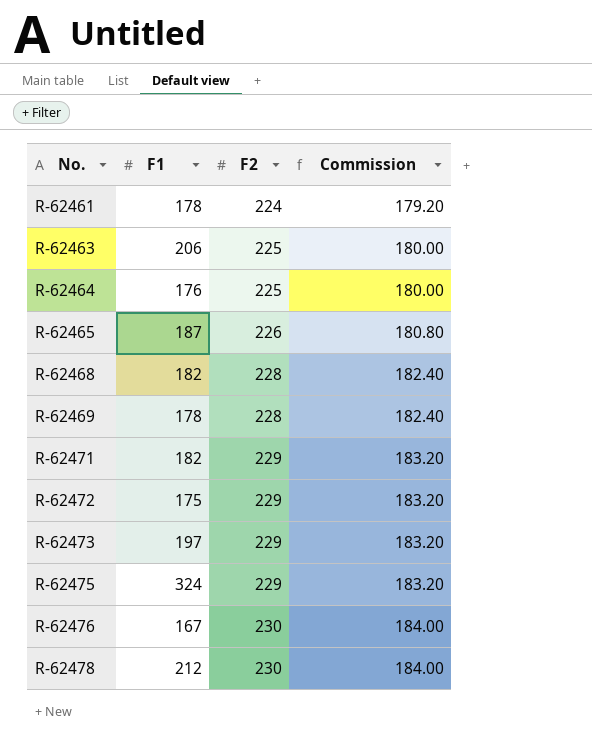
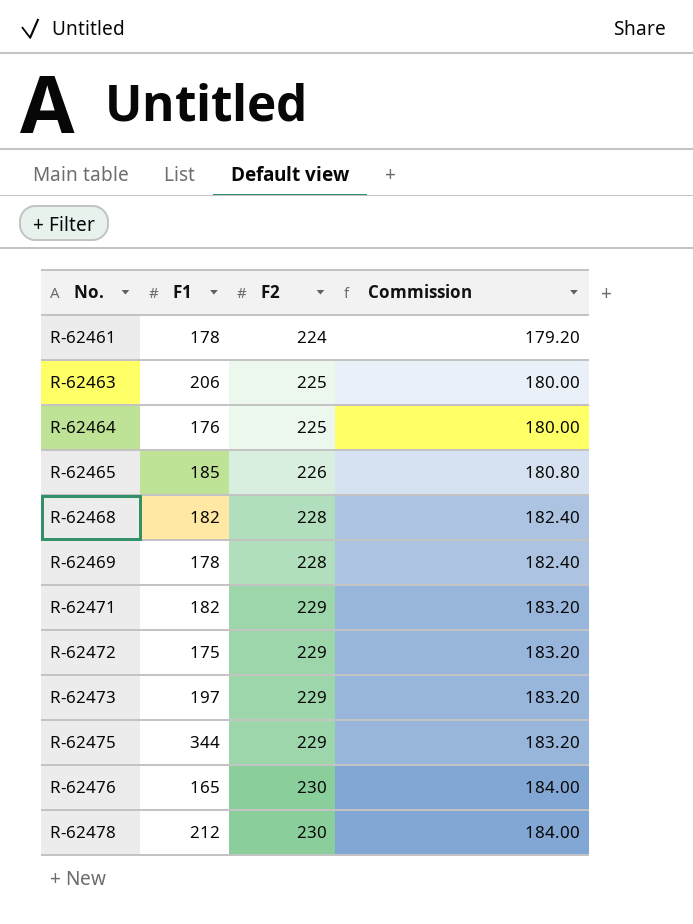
R-62465 | F1: 187 -> 185
R-62475 | F1: 324 -> 344
R-62476 | F1: 167 -> 165

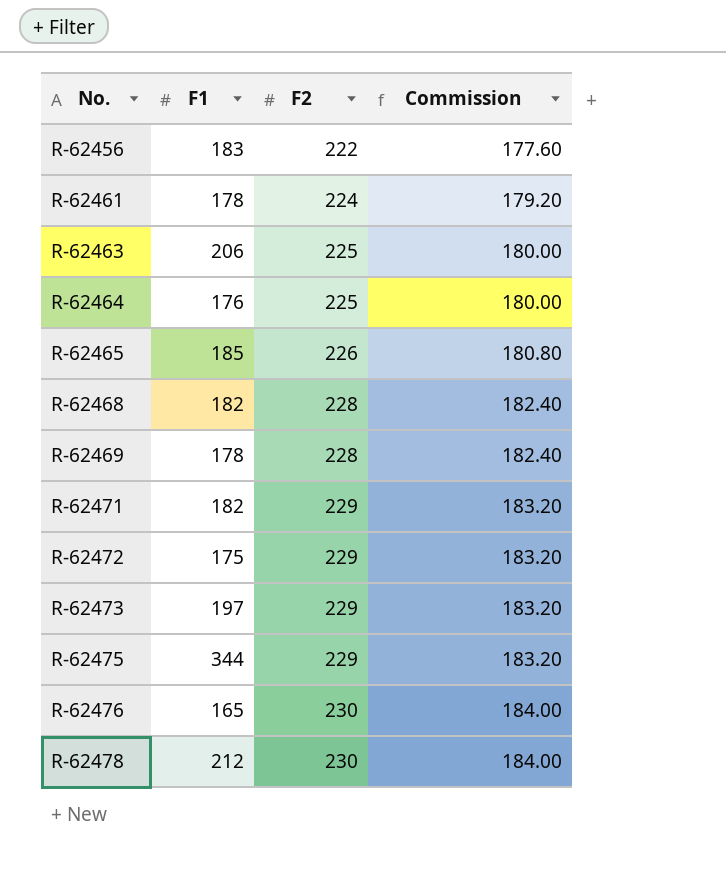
row R-62456: none -> 183 | 222 | 177.60

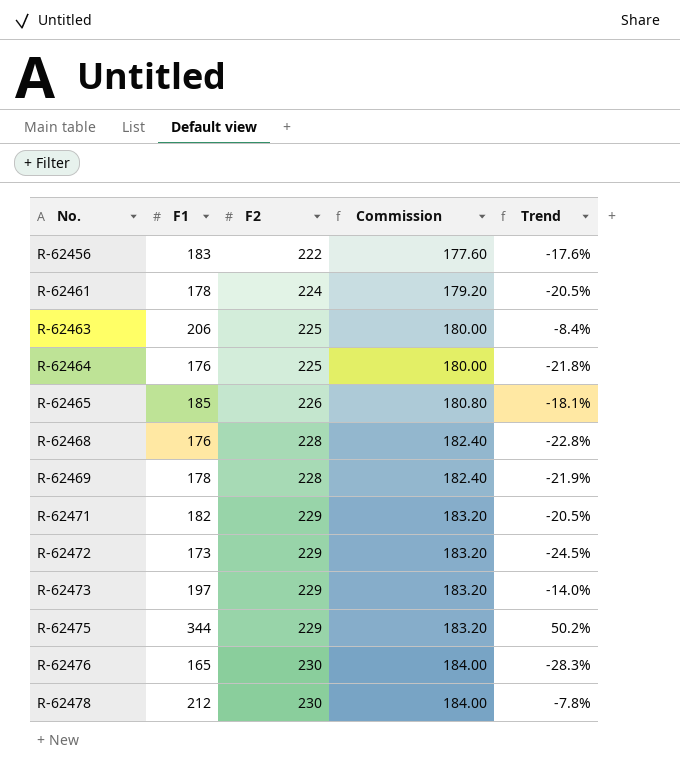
column Trend | formula: none -> ([F1] - [F2]) / [F2]
R-62468 | F1: 182 -> 176
R-62472 | F1: 175 -> 173

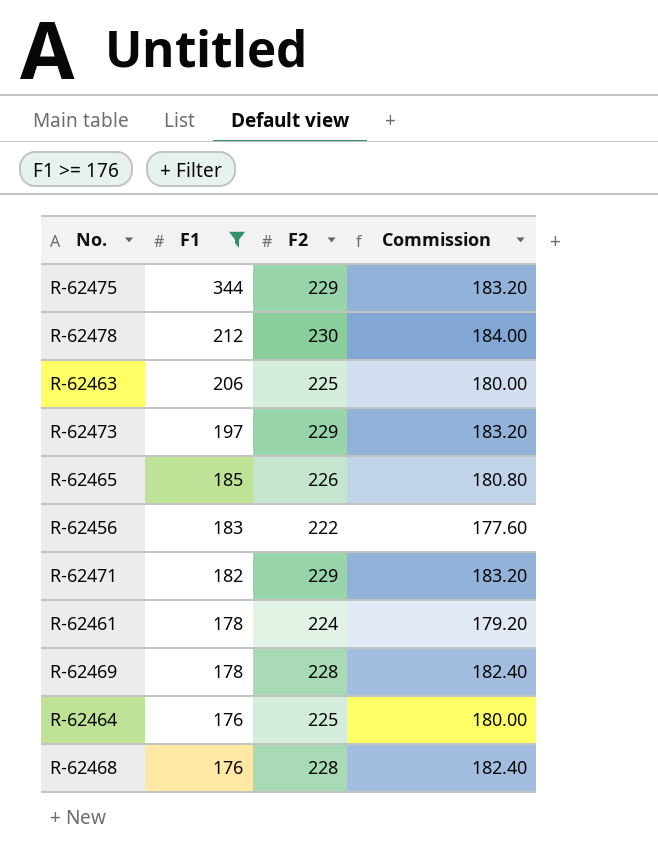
filter: none -> F1 >= 176
row order: No. ascending -> F1 descending
column Trend | formula: ([F1] - [F2]) / [F2] -> none

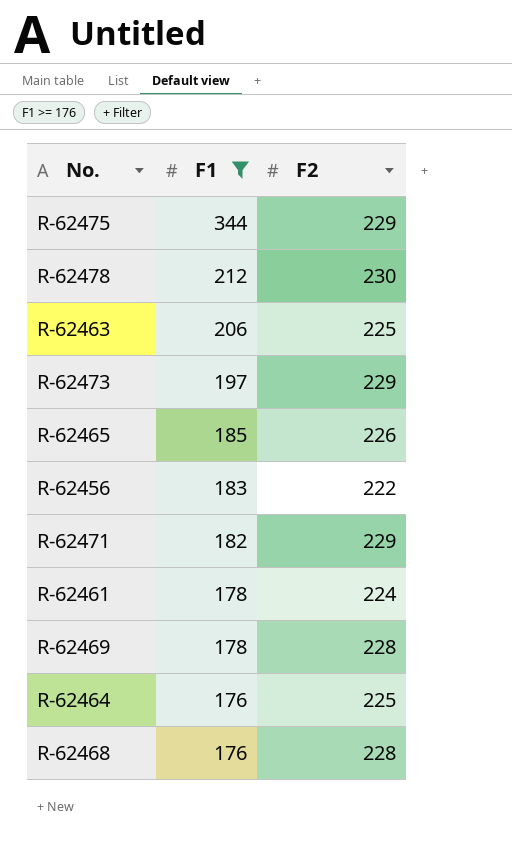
column Commission | formula: [F2] * 0.8 -> none

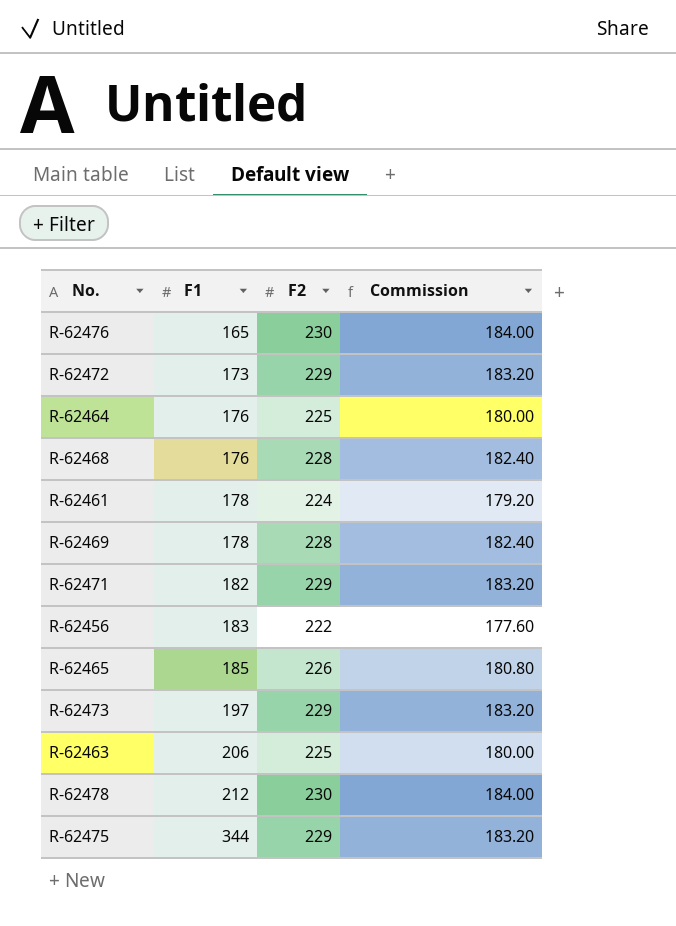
filter: F1 >= 176 -> none
row order: F1 descending -> F1 ascending
column Commission | formula: none -> [F2] * 0.8

